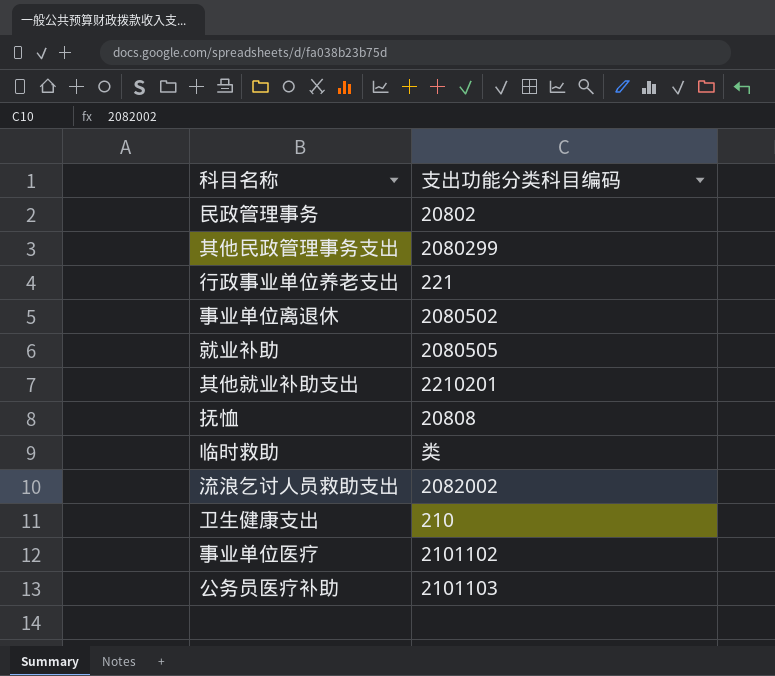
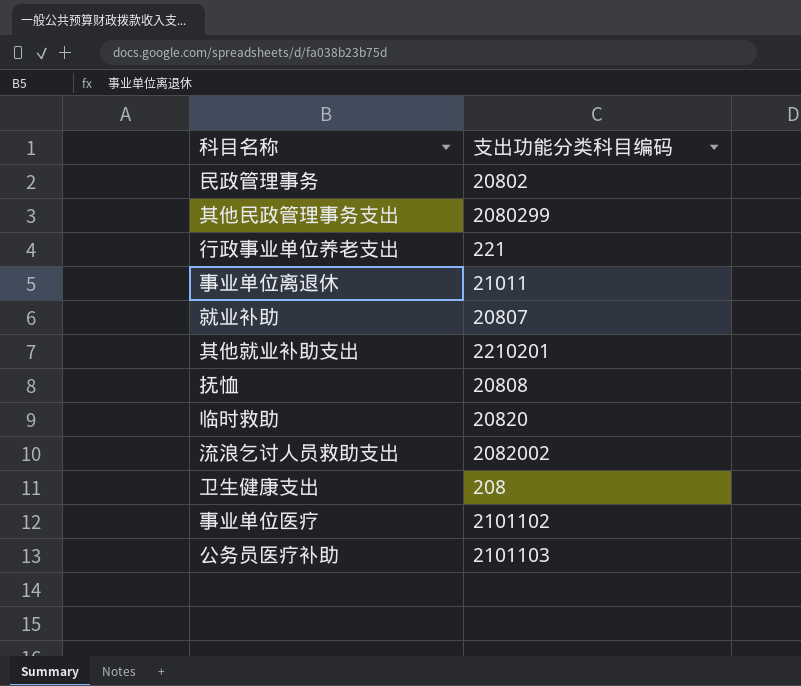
事业单位离退休 | 支出功能分类科目编码: 2080502 -> 21011
就业补助 | 支出功能分类科目编码: 2080505 -> 20807
临时救助 | 支出功能分类科目编码: 类 -> 20820
卫生健康支出 | 支出功能分类科目编码: 210 -> 208

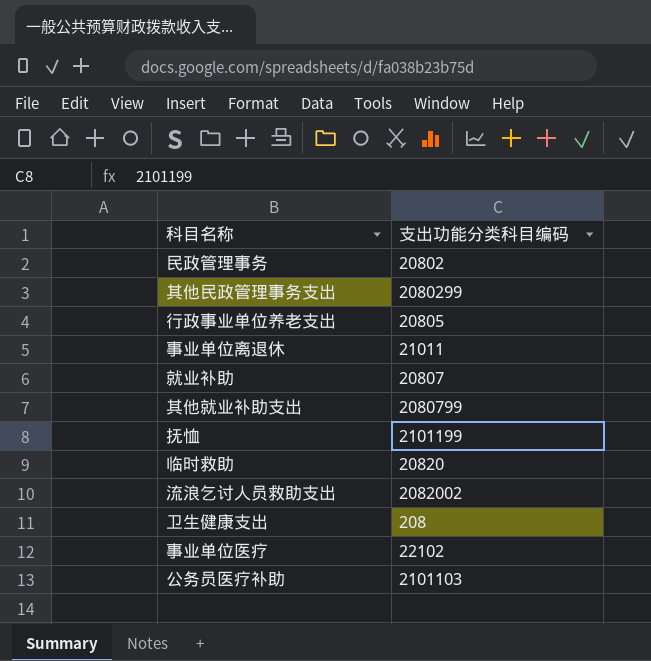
行政事业单位养老支出 | 支出功能分类科目编码: 221 -> 20805
其他就业补助支出 | 支出功能分类科目编码: 2210201 -> 2080799
抚恤 | 支出功能分类科目编码: 20808 -> 2101199
事业单位医疗 | 支出功能分类科目编码: 2101102 -> 22102

